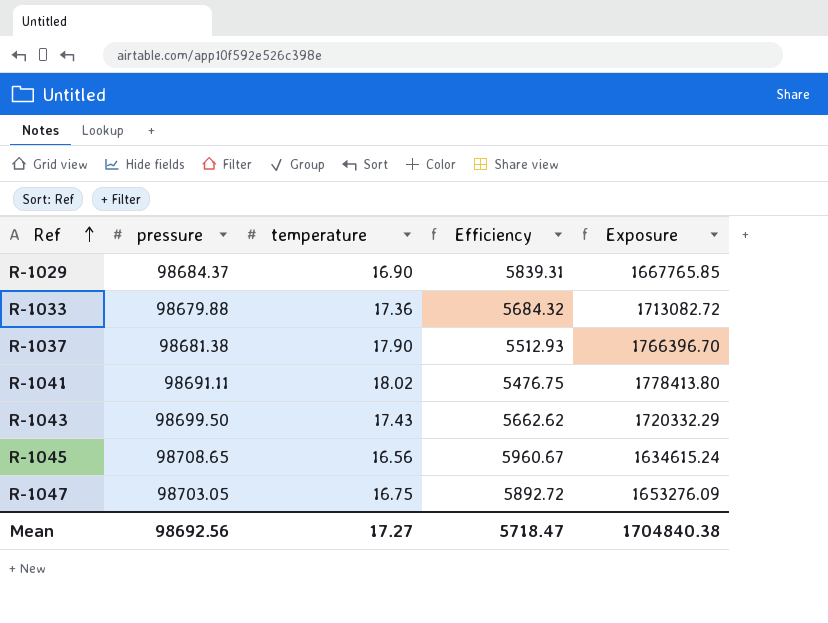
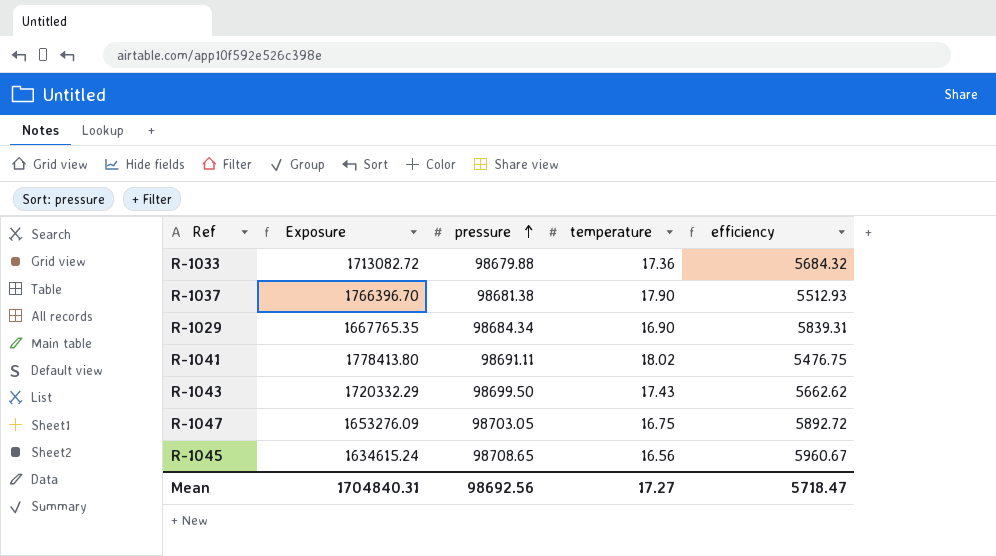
row order: Ref ascending -> pressure ascending
column Exposure | position: 5 -> 2
column name: Efficiency -> efficiency
R-1029 | Exposure: 1667765.85 -> 1667765.35
R-1029 | pressure: 98684.37 -> 98684.34
Mean | Exposure: 1704840.38 -> 1704840.31

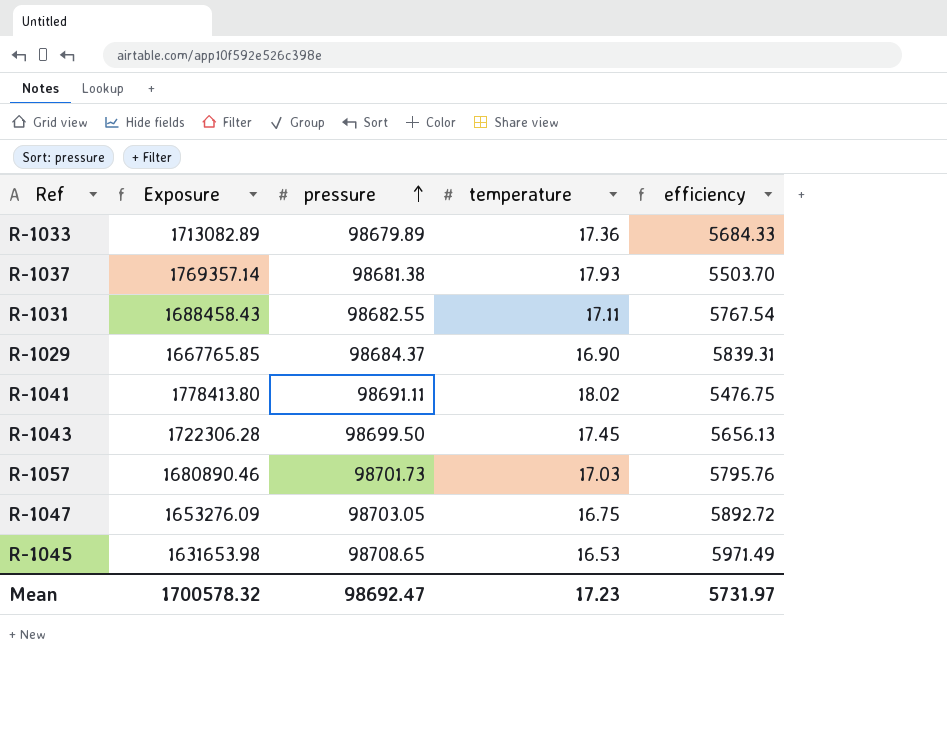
R-1033 | Exposure: 1713082.72 -> 1713082.89
R-1033 | pressure: 98679.88 -> 98679.89
R-1033 | efficiency: 5684.32 -> 5684.33
R-1037 | Exposure: 1766396.70 -> 1769357.14
R-1037 | temperature: 17.90 -> 17.93
R-1037 | efficiency: 5512.93 -> 5503.70
row R-1031: none -> 1688458.43 | 98682.55 | 17.11 | 5767.54
R-1029 | Exposure: 1667765.35 -> 1667765.85
R-1029 | pressure: 98684.34 -> 98684.37
R-1043 | Exposure: 1720332.29 -> 1722306.28
R-1043 | temperature: 17.43 -> 17.45
R-1043 | efficiency: 5662.62 -> 5656.13
row R-1057: none -> 1680890.46 | 98701.73 | 17.03 | 5795.76
R-1045 | Exposure: 1634615.24 -> 1631653.98
R-1045 | temperature: 16.56 -> 16.53
R-1045 | efficiency: 5960.67 -> 5971.49
Mean | Exposure: 1704840.31 -> 1700578.32
Mean | pressure: 98692.56 -> 98692.47
Mean | temperature: 17.27 -> 17.23
Mean | efficiency: 5718.47 -> 5731.97

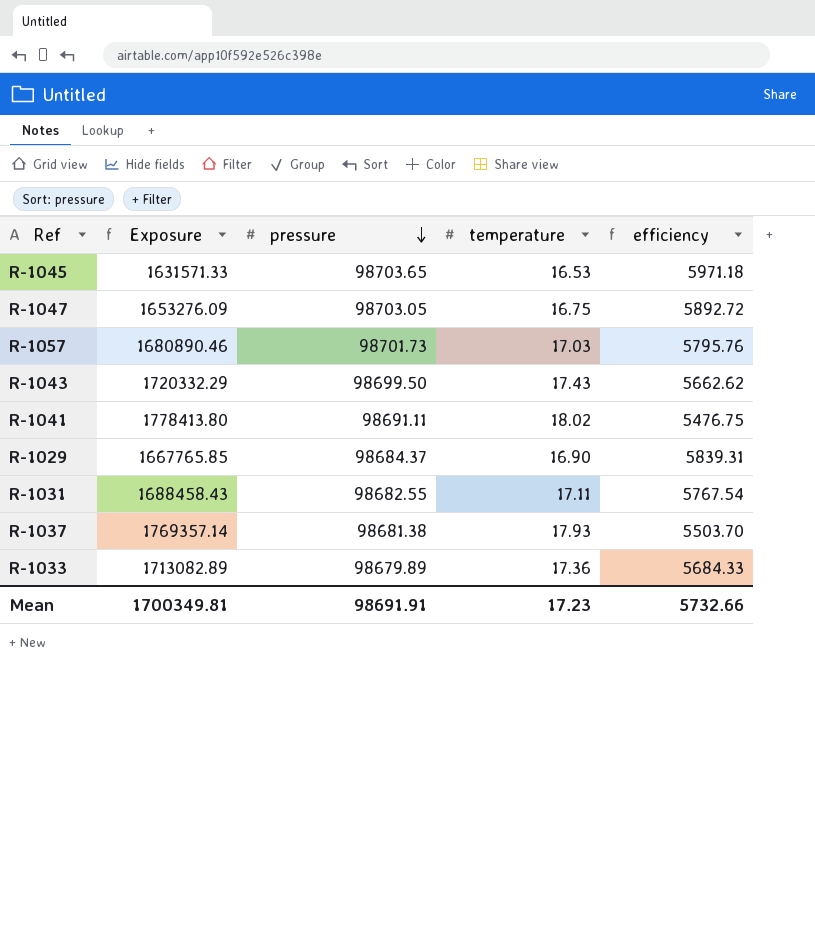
row order: pressure ascending -> pressure descending
R-1045 | Exposure: 1631653.98 -> 1631571.33
R-1045 | pressure: 98708.65 -> 98703.65
R-1045 | efficiency: 5971.49 -> 5971.18
R-1043 | Exposure: 1722306.28 -> 1720332.29
R-1043 | temperature: 17.45 -> 17.43
R-1043 | efficiency: 5656.13 -> 5662.62
Mean | Exposure: 1700578.32 -> 1700349.81
Mean | pressure: 98692.47 -> 98691.91
Mean | efficiency: 5731.97 -> 5732.66

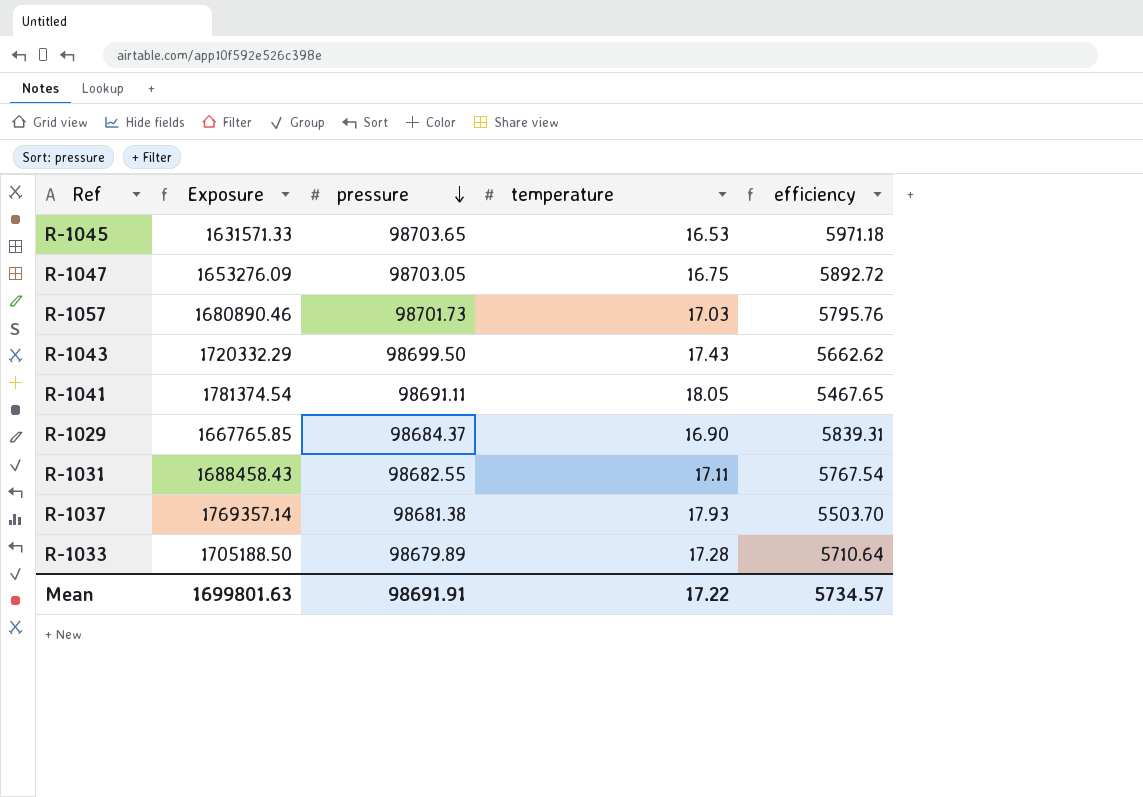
R-1041 | Exposure: 1778413.80 -> 1781374.54
R-1041 | temperature: 18.02 -> 18.05
R-1041 | efficiency: 5476.75 -> 5467.65
R-1033 | Exposure: 1713082.89 -> 1705188.50
R-1033 | temperature: 17.36 -> 17.28
R-1033 | efficiency: 5684.33 -> 5710.64
Mean | Exposure: 1700349.81 -> 1699801.63
Mean | temperature: 17.23 -> 17.22
Mean | efficiency: 5732.66 -> 5734.57

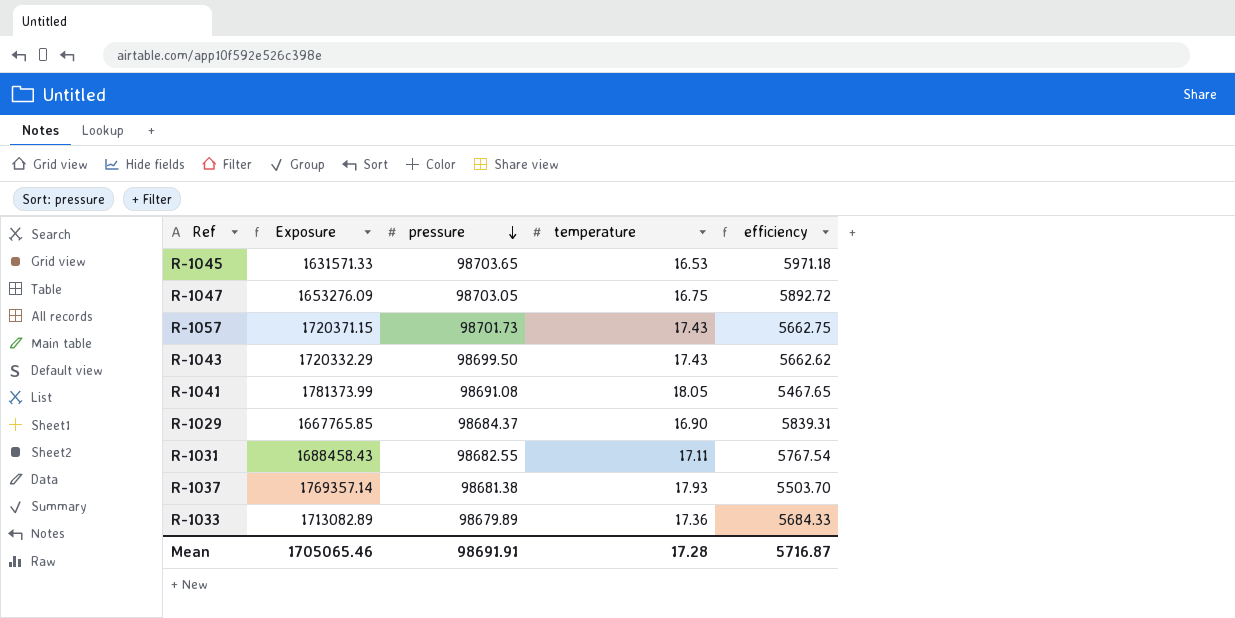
R-1057 | Exposure: 1680890.46 -> 1720371.15
R-1057 | temperature: 17.03 -> 17.43
R-1057 | efficiency: 5795.76 -> 5662.75
R-1041 | Exposure: 1781374.54 -> 1781373.99
R-1041 | pressure: 98691.11 -> 98691.08
R-1033 | Exposure: 1705188.50 -> 1713082.89
R-1033 | temperature: 17.28 -> 17.36
R-1033 | efficiency: 5710.64 -> 5684.33
Mean | Exposure: 1699801.63 -> 1705065.46
Mean | temperature: 17.22 -> 17.28
Mean | efficiency: 5734.57 -> 5716.87

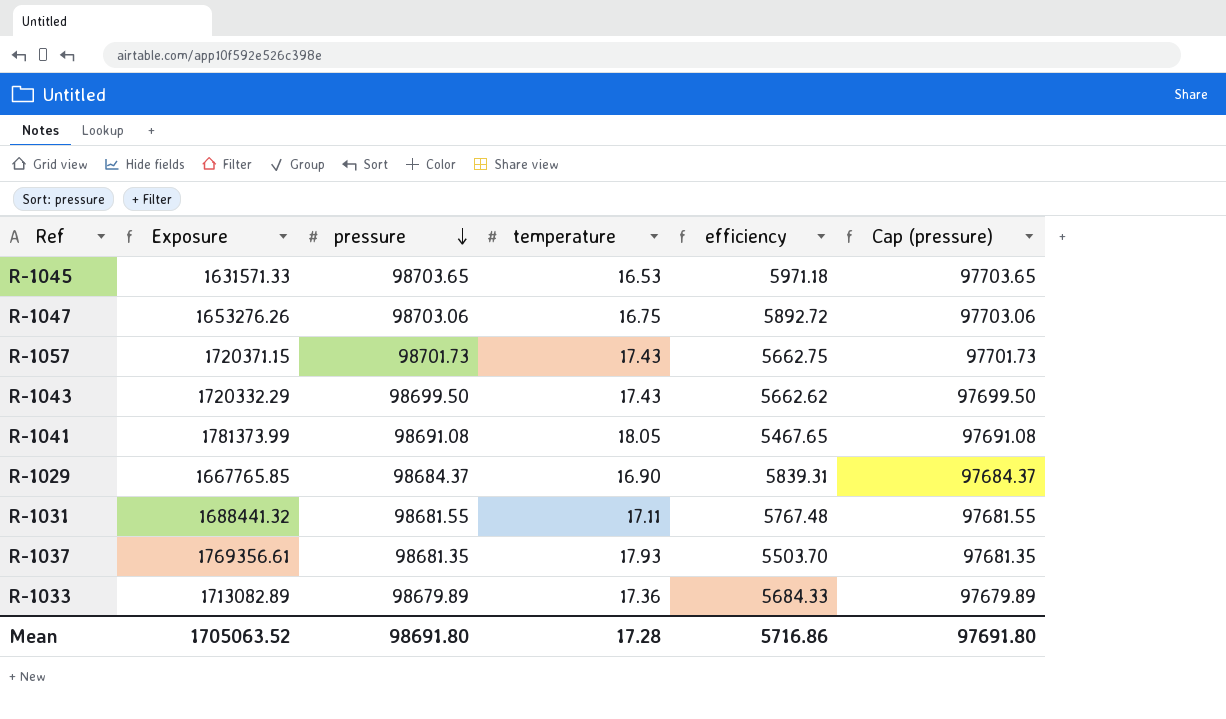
column Cap (pressure) | formula: none -> [pressure] - 1000
R-1047 | Exposure: 1653276.09 -> 1653276.26
R-1047 | pressure: 98703.05 -> 98703.06
R-1031 | Exposure: 1688458.43 -> 1688441.32
R-1031 | pressure: 98682.55 -> 98681.55
R-1031 | efficiency: 5767.54 -> 5767.48
R-1037 | Exposure: 1769357.14 -> 1769356.61
R-1037 | pressure: 98681.38 -> 98681.35
Mean | Exposure: 1705065.46 -> 1705063.52
Mean | pressure: 98691.91 -> 98691.80
Mean | efficiency: 5716.87 -> 5716.86

